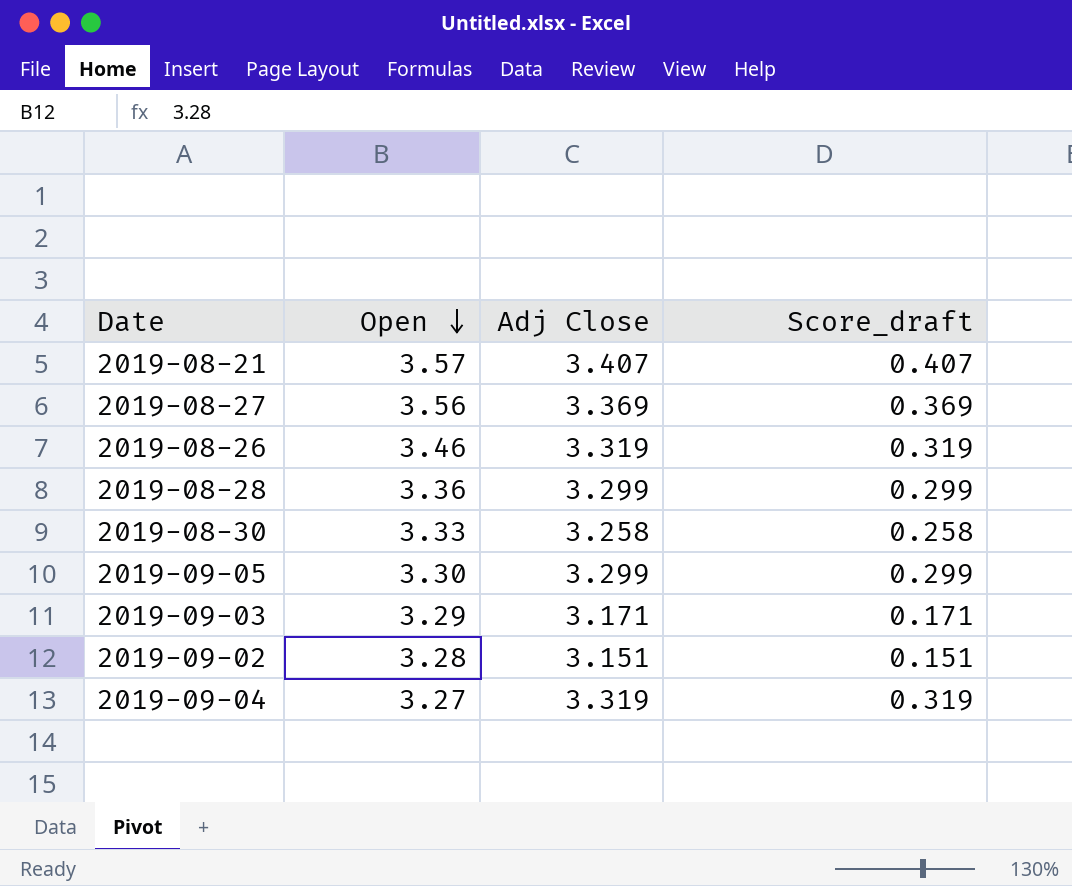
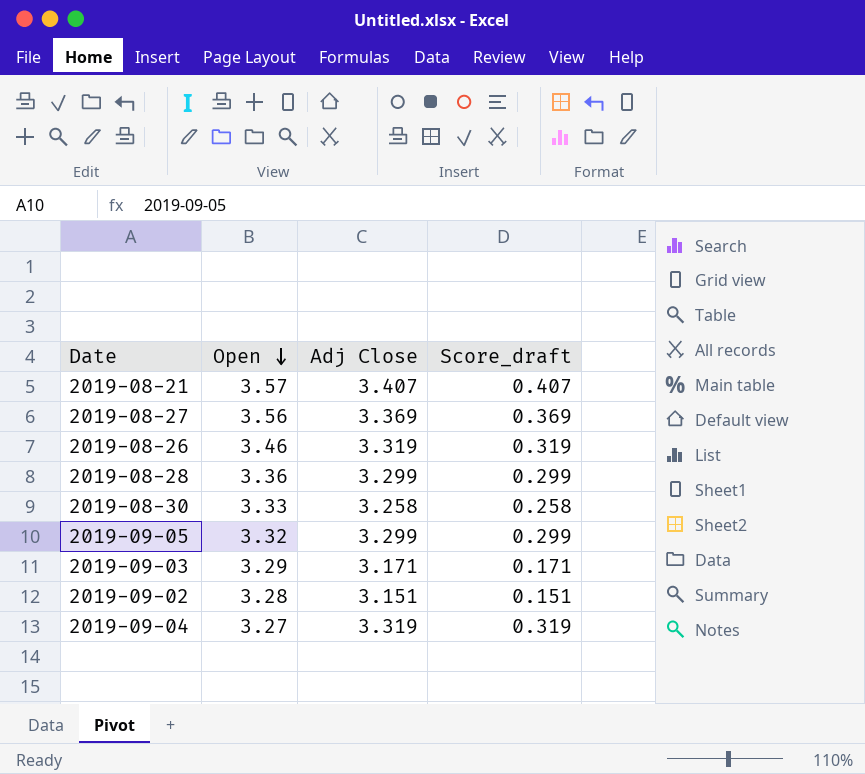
2019-09-05 | Open: 3.30 -> 3.32

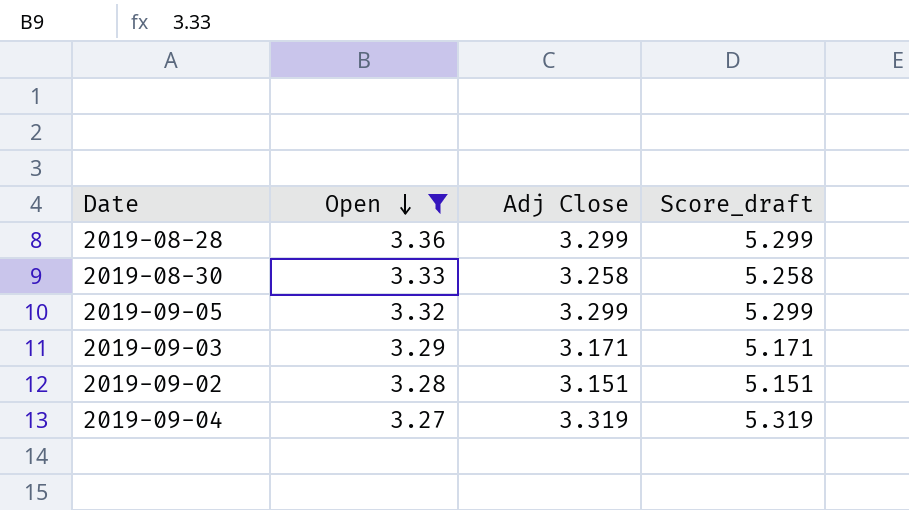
filter: none -> Open <= 3.36
column Score_draft | formula: [Adj Close] - 3 -> [Adj Close] + 2

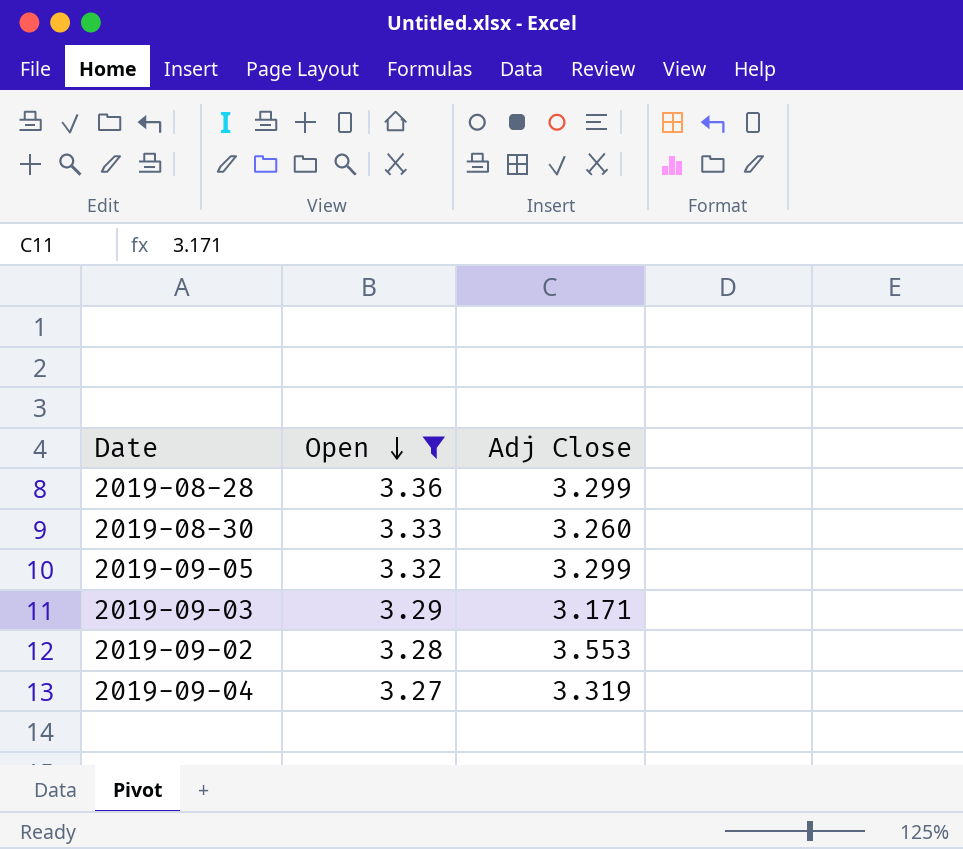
column Score_draft | formula: [Adj Close] + 2 -> none
2019-08-30 | Adj Close: 3.258 -> 3.260
2019-09-02 | Adj Close: 3.151 -> 3.553

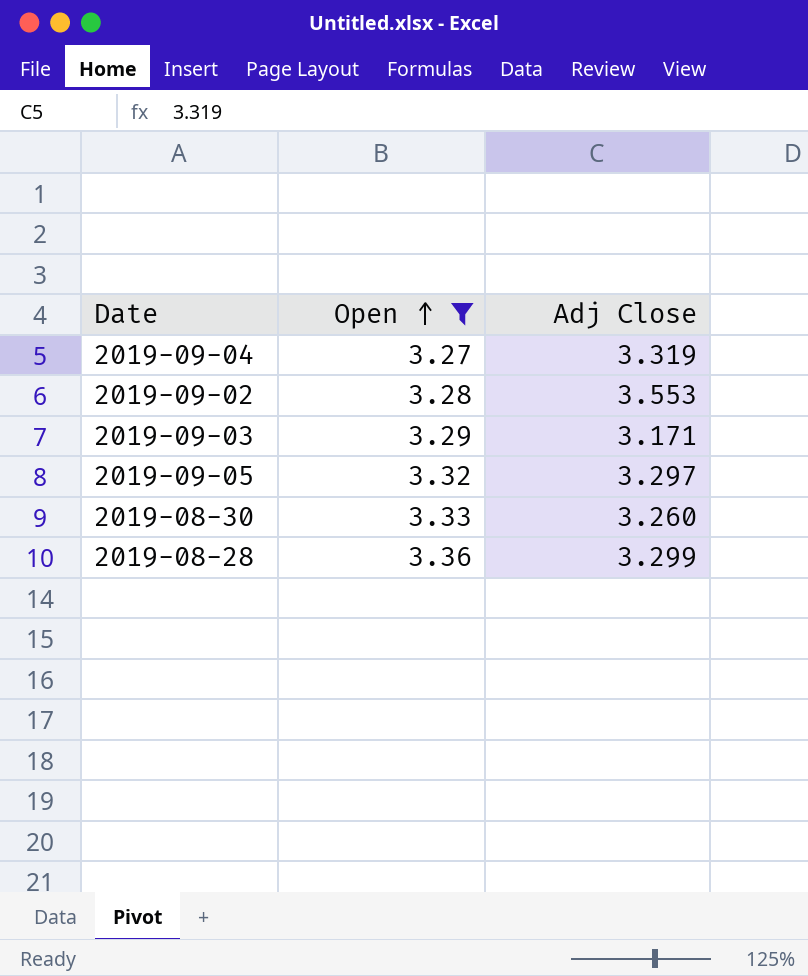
row order: Open descending -> Open ascending
2019-09-05 | Adj Close: 3.299 -> 3.297

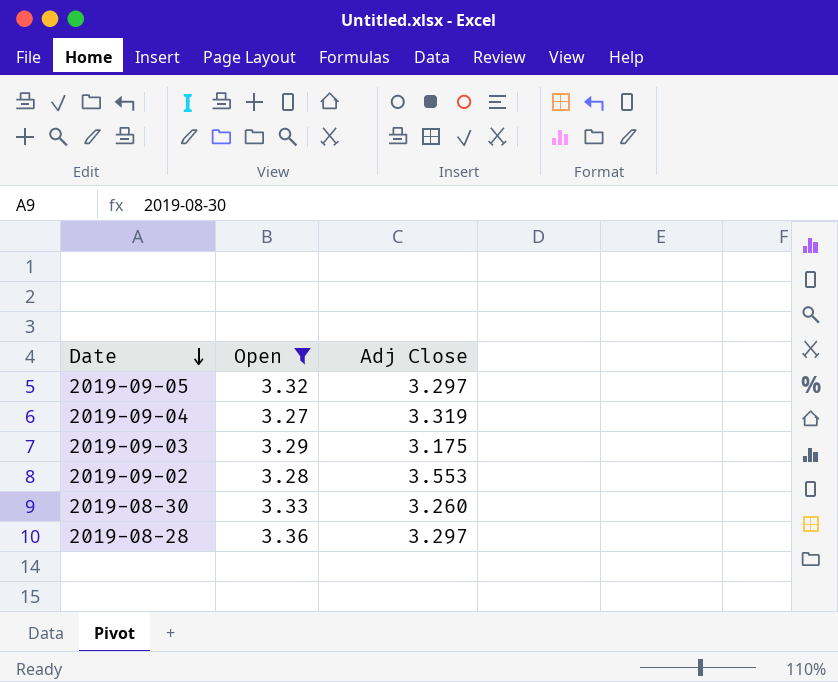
row order: Open ascending -> Date descending
2019-09-03 | Adj Close: 3.171 -> 3.175
2019-08-28 | Adj Close: 3.299 -> 3.297

